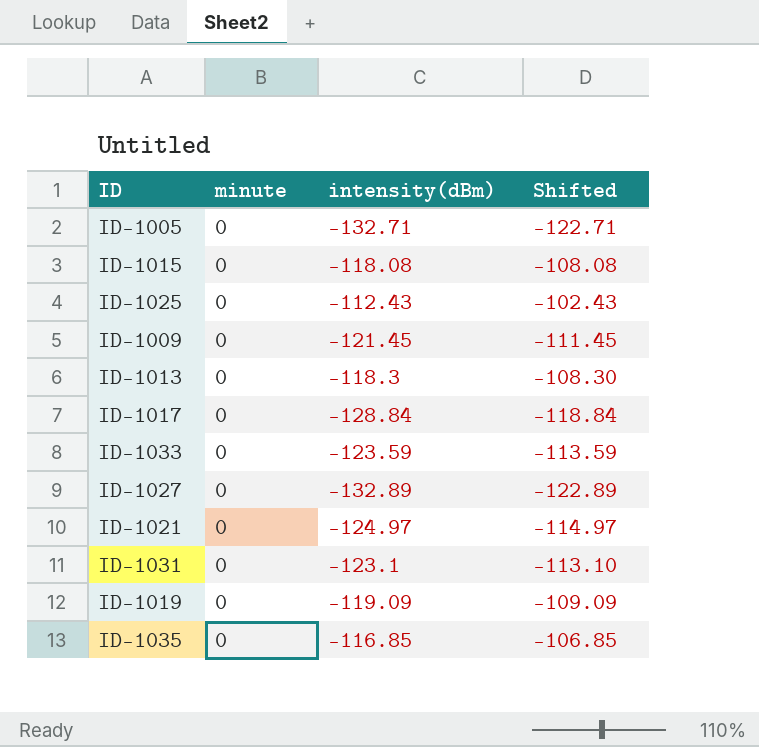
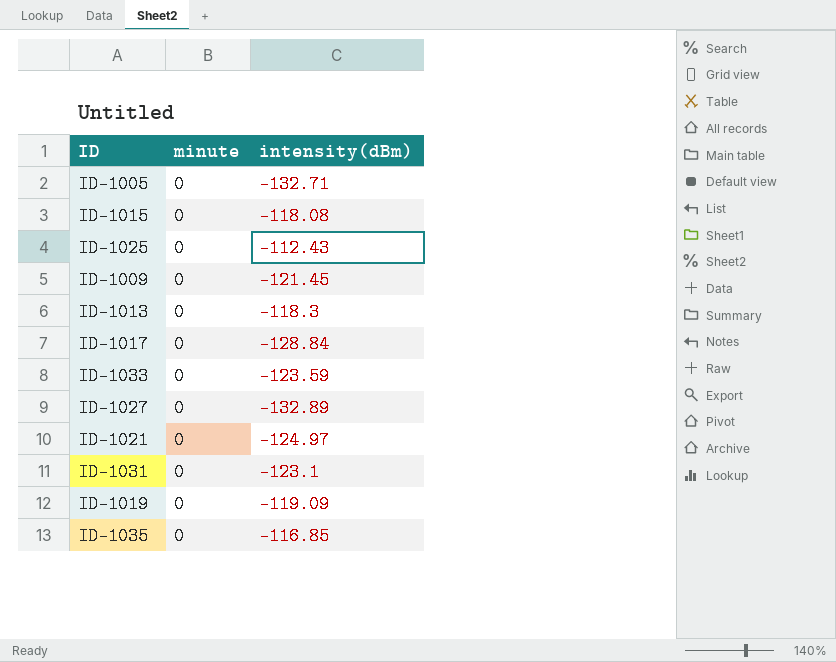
column Shifted | formula: [intensity(dBm)] + 10 -> none

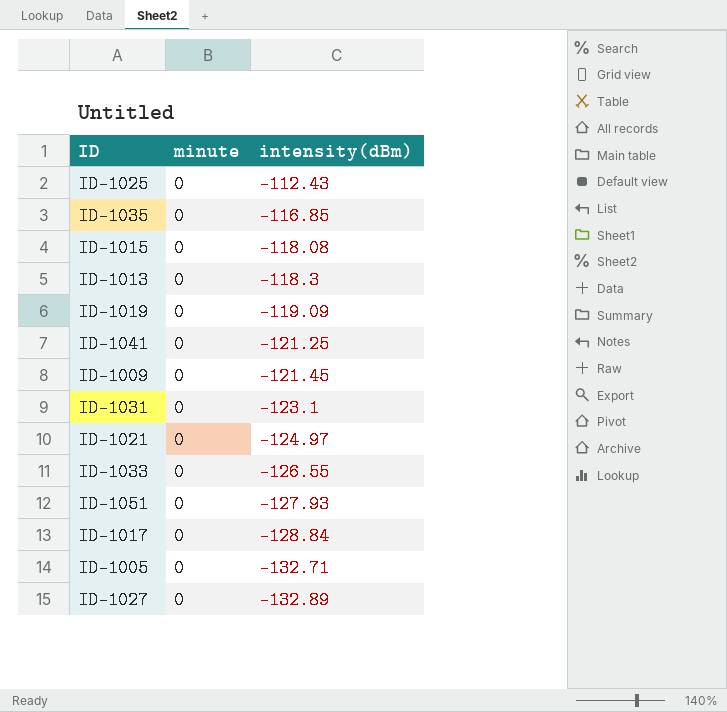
row order: none -> intensity(dBm) descending
row ID-1041: none -> 0 | -121.25
ID-1033 | intensity(dBm): -123.59 -> -126.55
row ID-1051: none -> 0 | -127.93

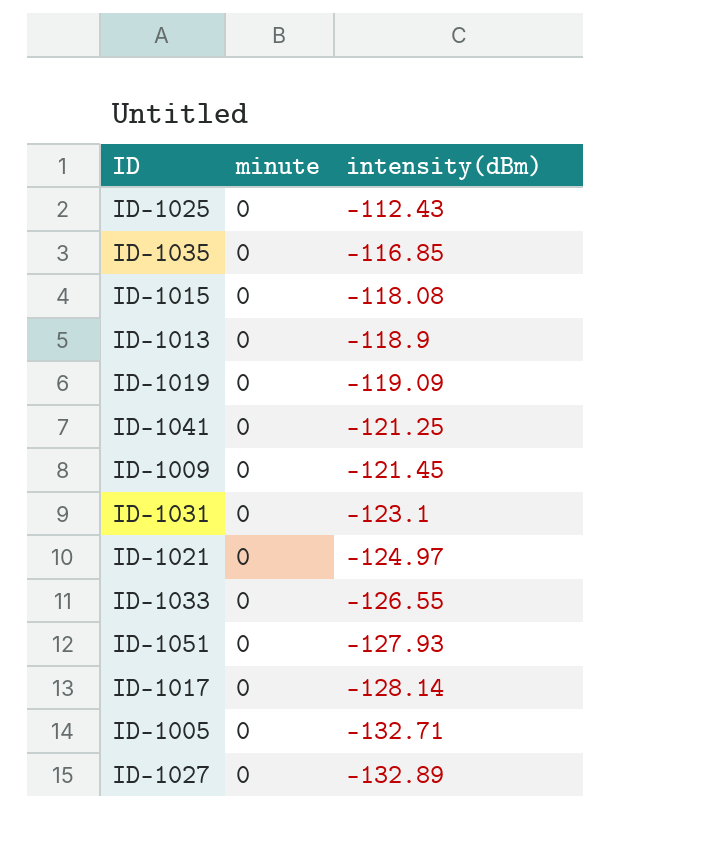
ID-1013 | intensity(dBm): -118.3 -> -118.9
ID-1017 | intensity(dBm): -128.84 -> -128.14

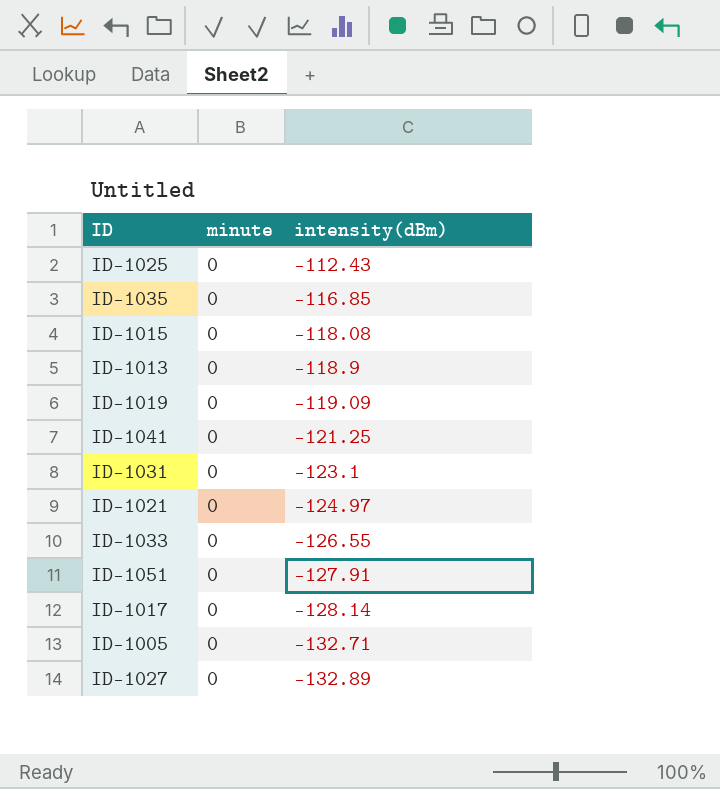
row ID-1009: 0 | -121.45 -> none
ID-1051 | intensity(dBm): -127.93 -> -127.91

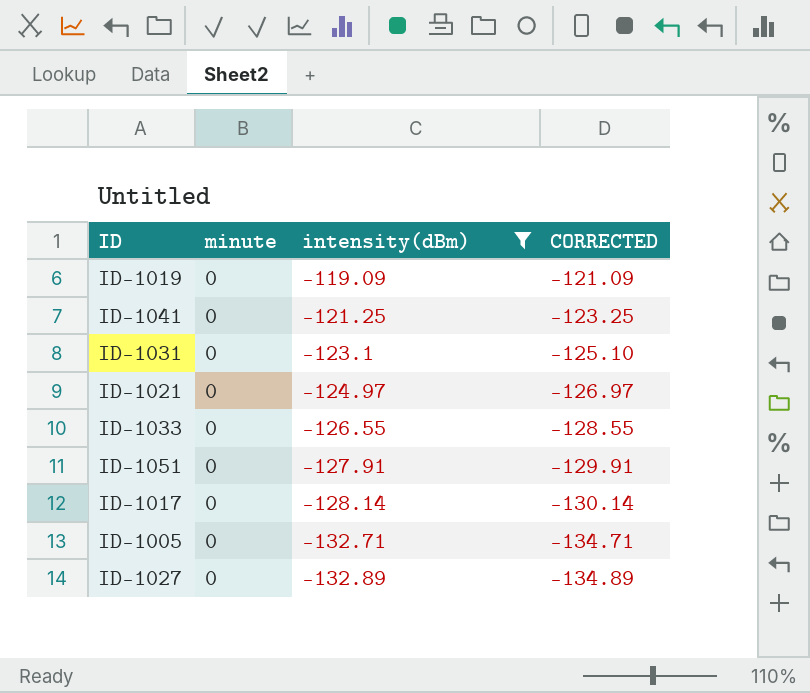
filter: none -> intensity(dBm) <= -119.09
column CORRECTED | formula: none -> [intensity(dBm)] - 2

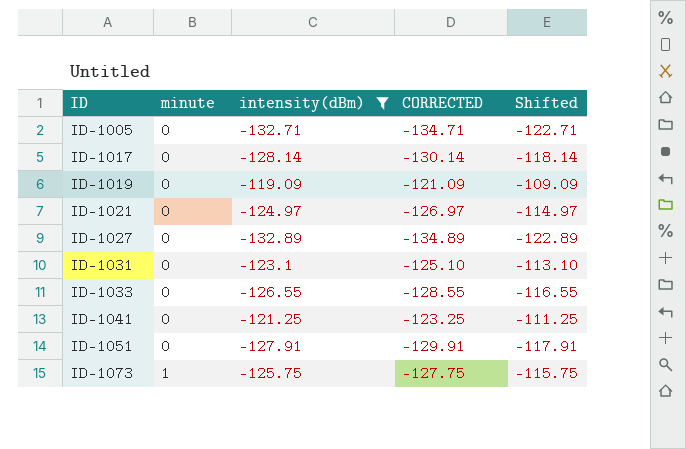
row order: intensity(dBm) descending -> ID ascending
column Shifted | formula: none -> [intensity(dBm)] + 10
row ID-1073: none -> 1 | -125.75 | -127.75 | -115.75

